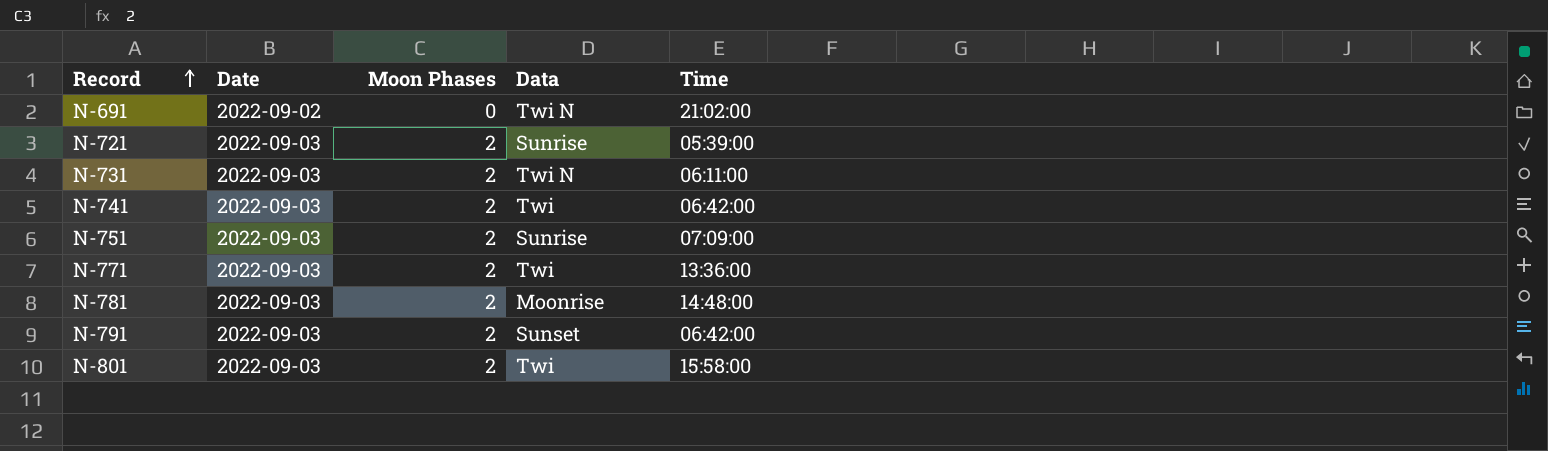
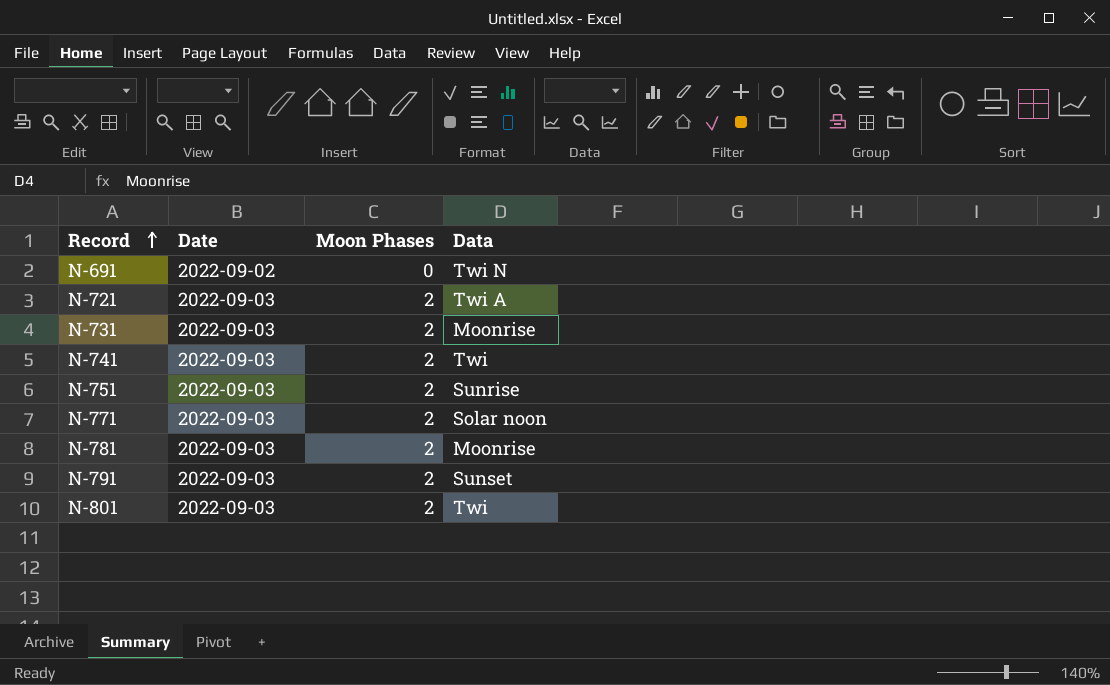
column Time | position: 5 -> none
N-721 | Data: Sunrise -> Twi A
N-731 | Data: Twi N -> Moonrise
N-771 | Data: Twi -> Solar noon

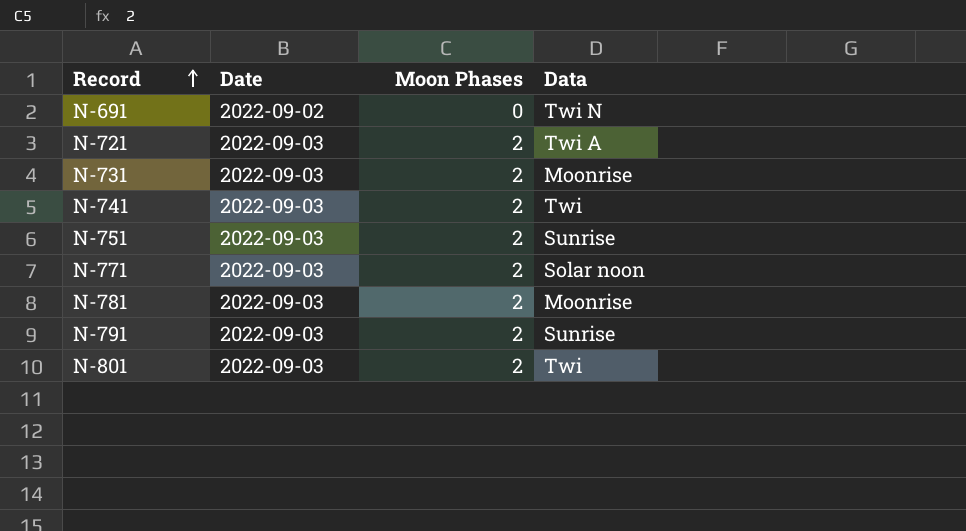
N-791 | Data: Sunset -> Sunrise

